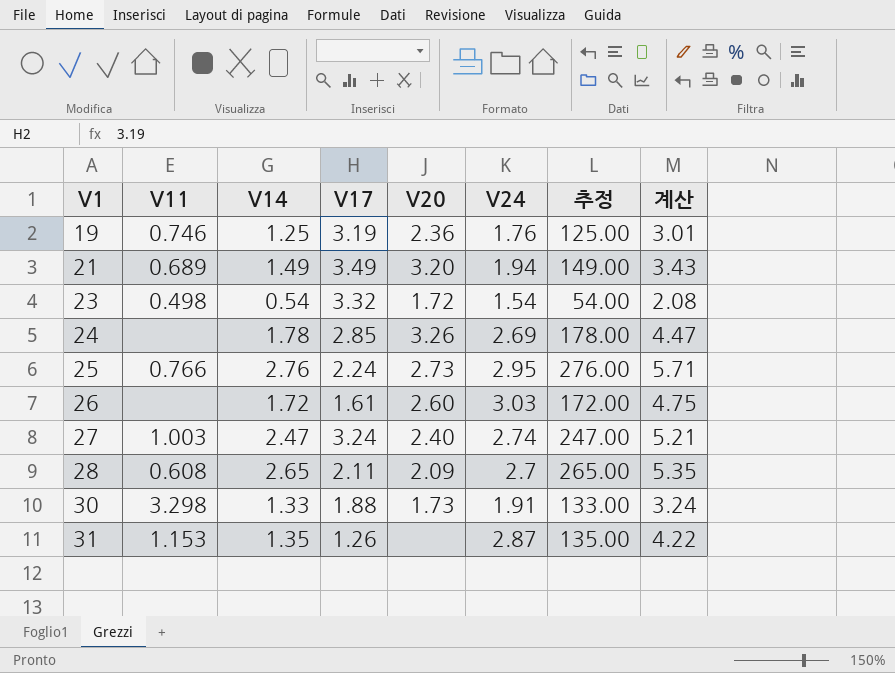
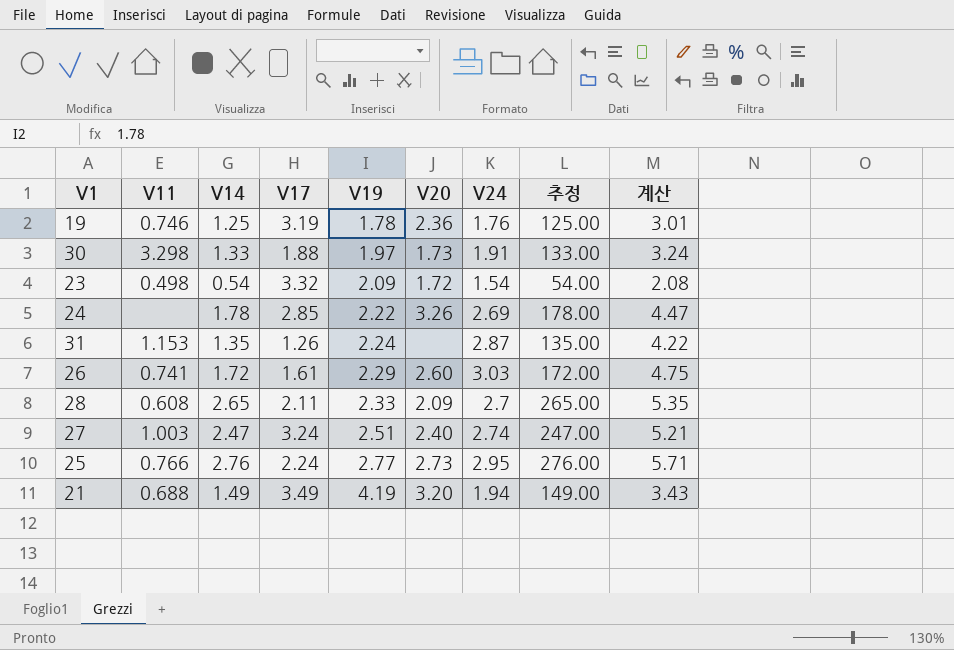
row order: V1 ascending -> V19 ascending
column V19 | position: none -> 5
26 | V11: none -> 0.741
21 | V11: 0.689 -> 0.688

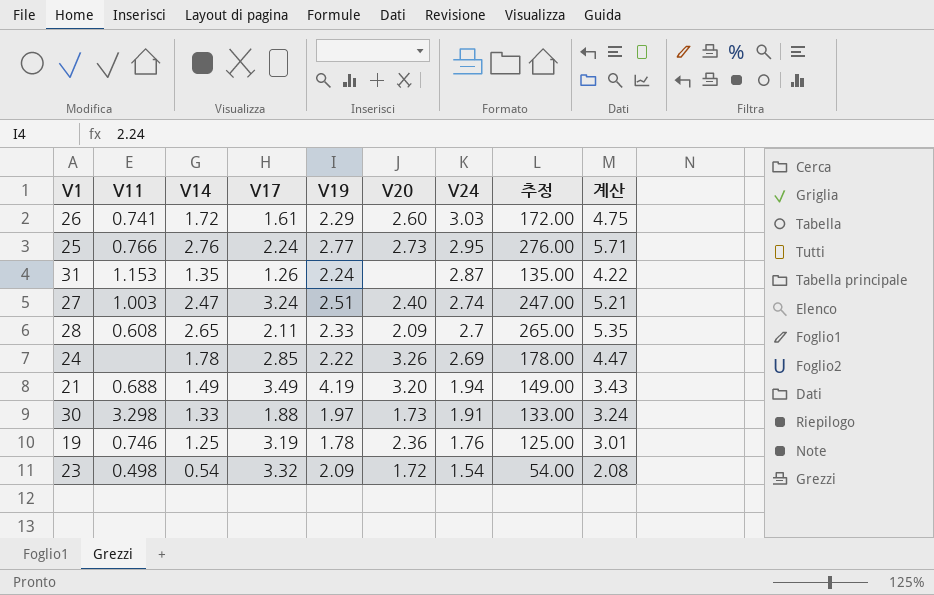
row order: V19 ascending -> V24 descending

